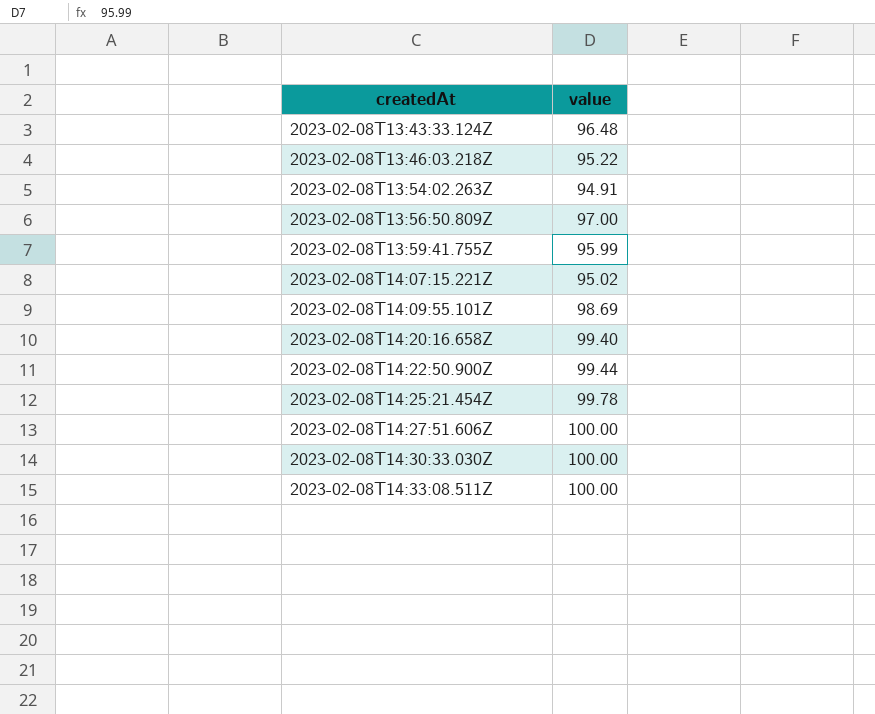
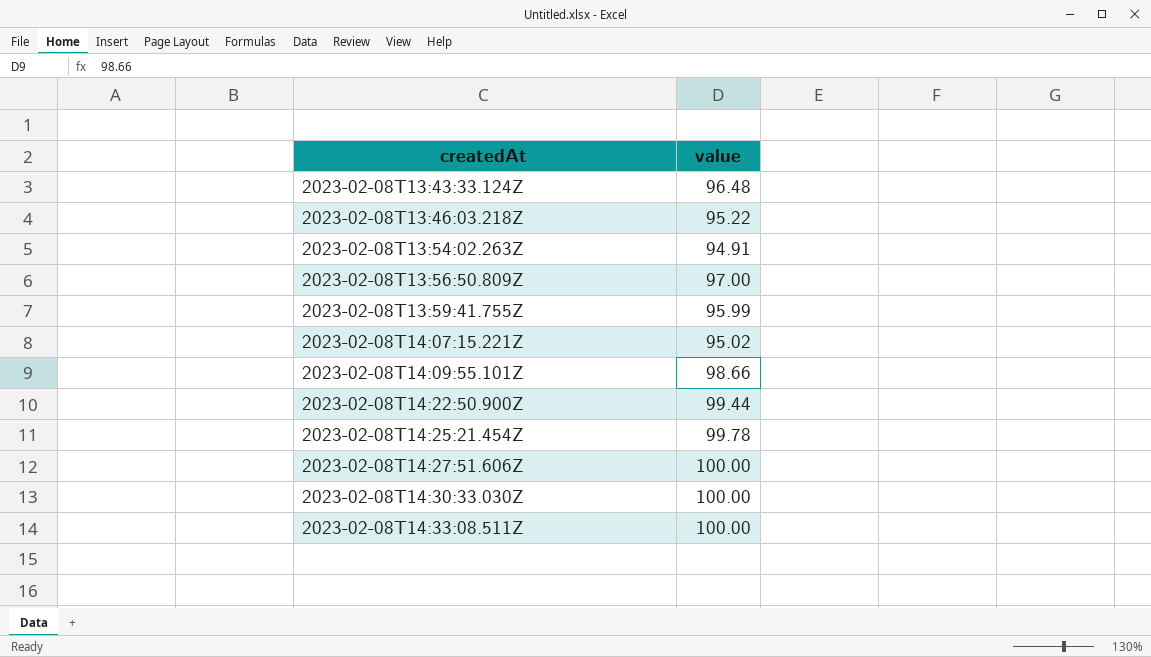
row 2023-02-08T14:20:16.658Z: 99.40 -> none
2023-02-08T14:09:55.101Z | value: 98.69 -> 98.66

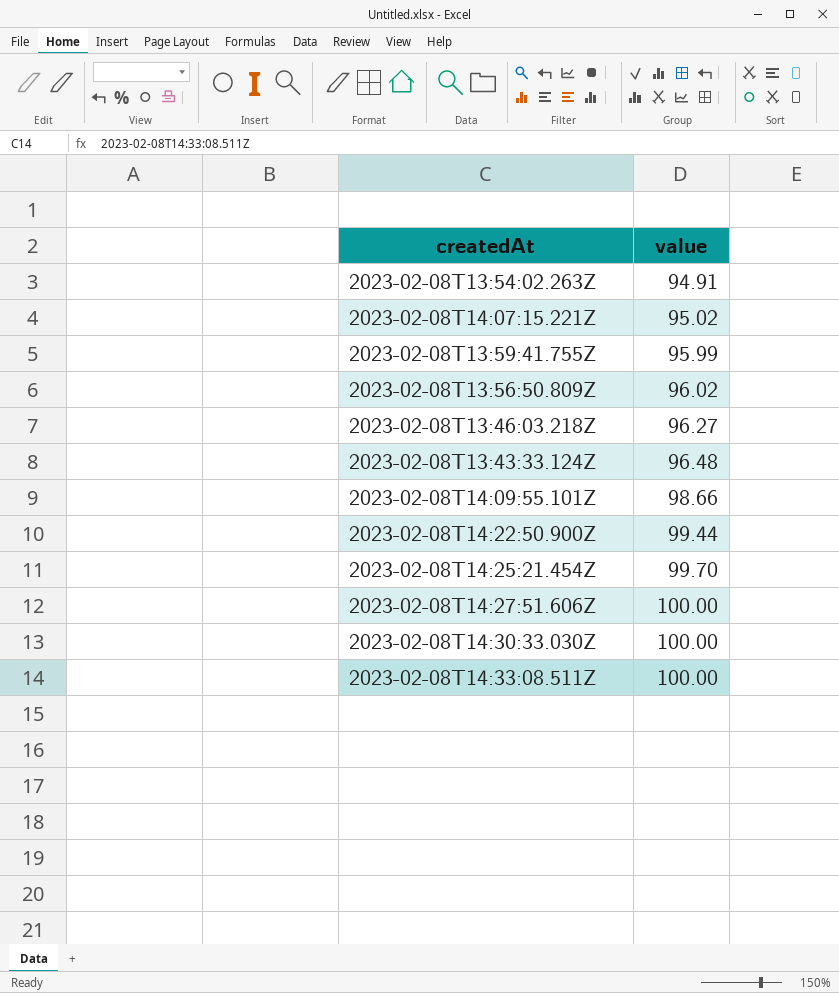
row order: createdAt ascending -> value ascending
2023-02-08T13:56:50.809Z | value: 97.00 -> 96.02
2023-02-08T13:46:03.218Z | value: 95.22 -> 96.27
2023-02-08T14:25:21.454Z | value: 99.78 -> 99.70

